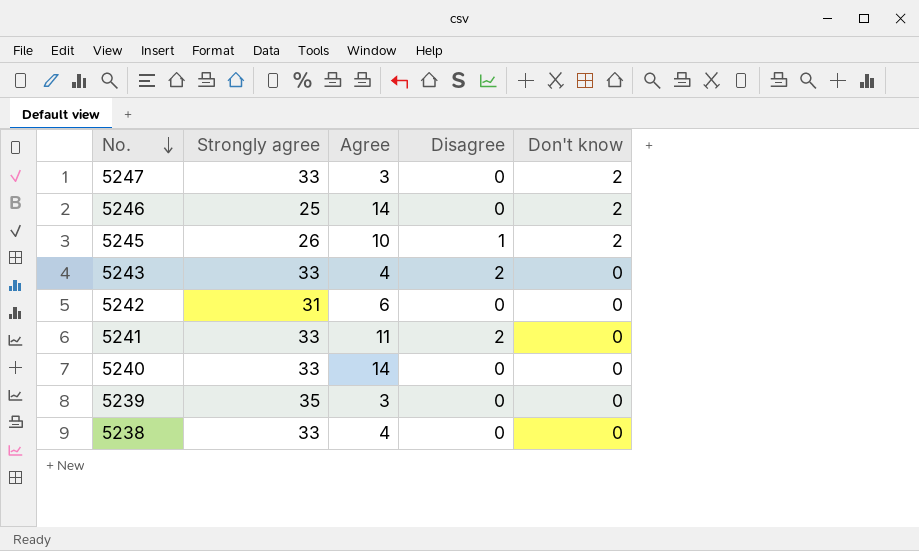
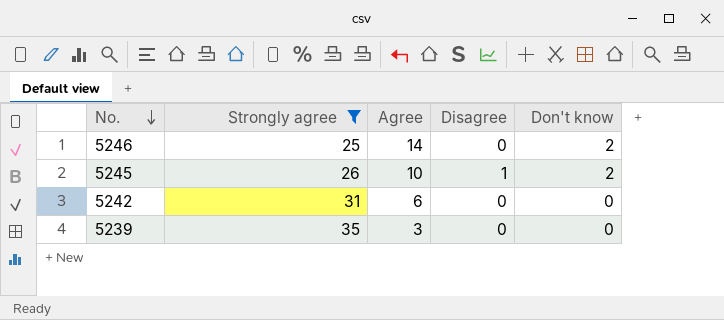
filter: none -> Strongly agree != 33

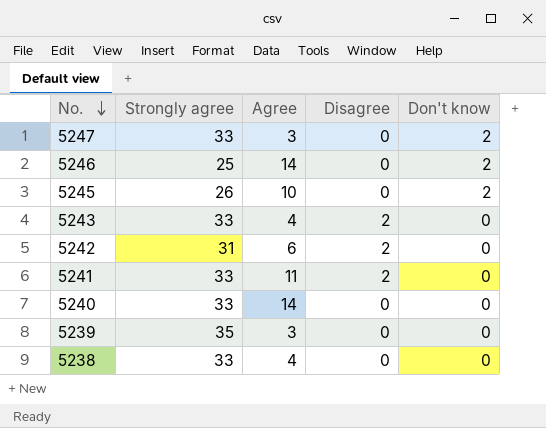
filter: Strongly agree != 33 -> none
5245 | Disagree: 1 -> 0
5242 | Disagree: 0 -> 2

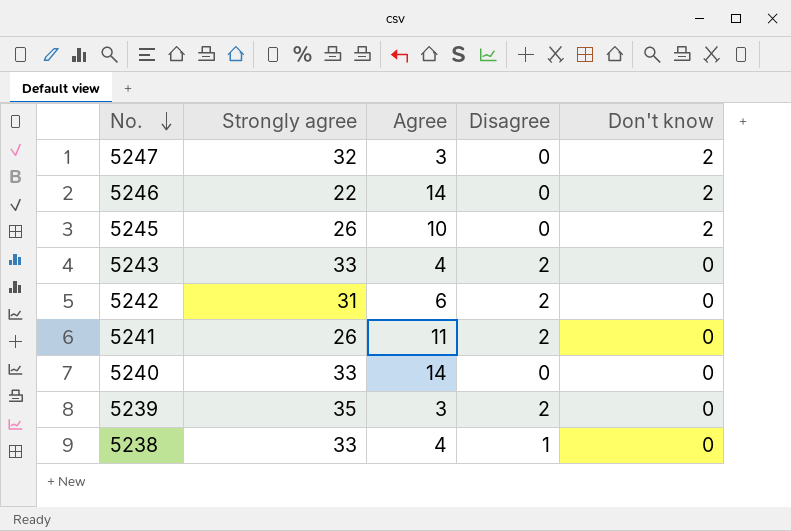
5247 | Strongly agree: 33 -> 32
5246 | Strongly agree: 25 -> 22
5241 | Strongly agree: 33 -> 26
5239 | Disagree: 0 -> 2
5238 | Disagree: 0 -> 1

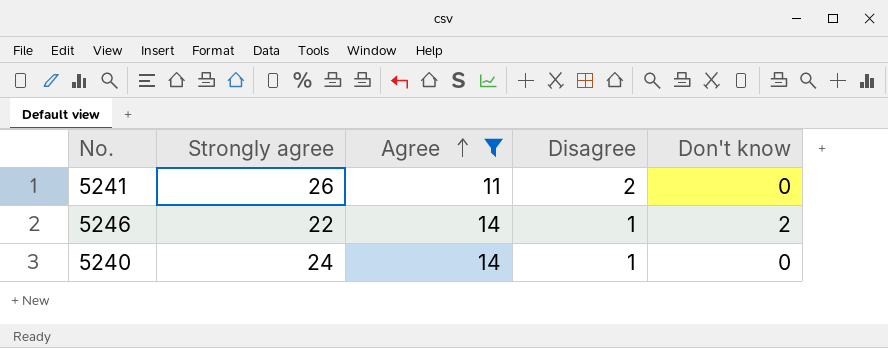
filter: none -> Agree >= 11
row order: No. descending -> Agree ascending
5246 | Disagree: 0 -> 1
5240 | Strongly agree: 33 -> 24
5240 | Disagree: 0 -> 1

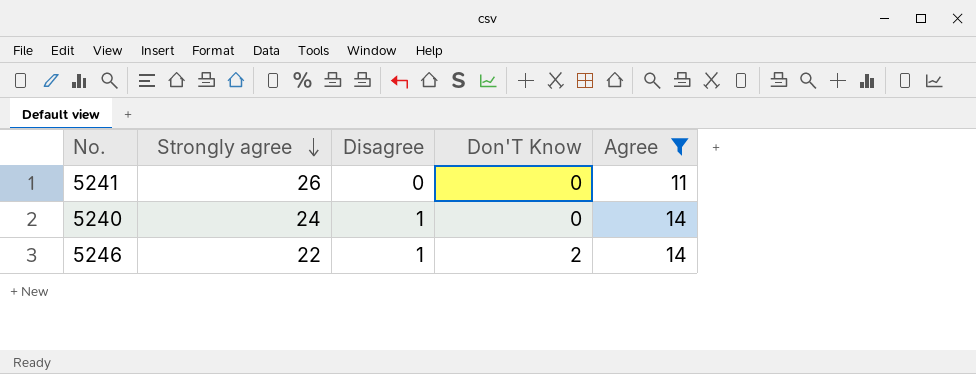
row order: Agree ascending -> Strongly agree descending
column name: Don't know -> Don'T Know
column Agree | position: 3 -> 5
5241 | Disagree: 2 -> 0

